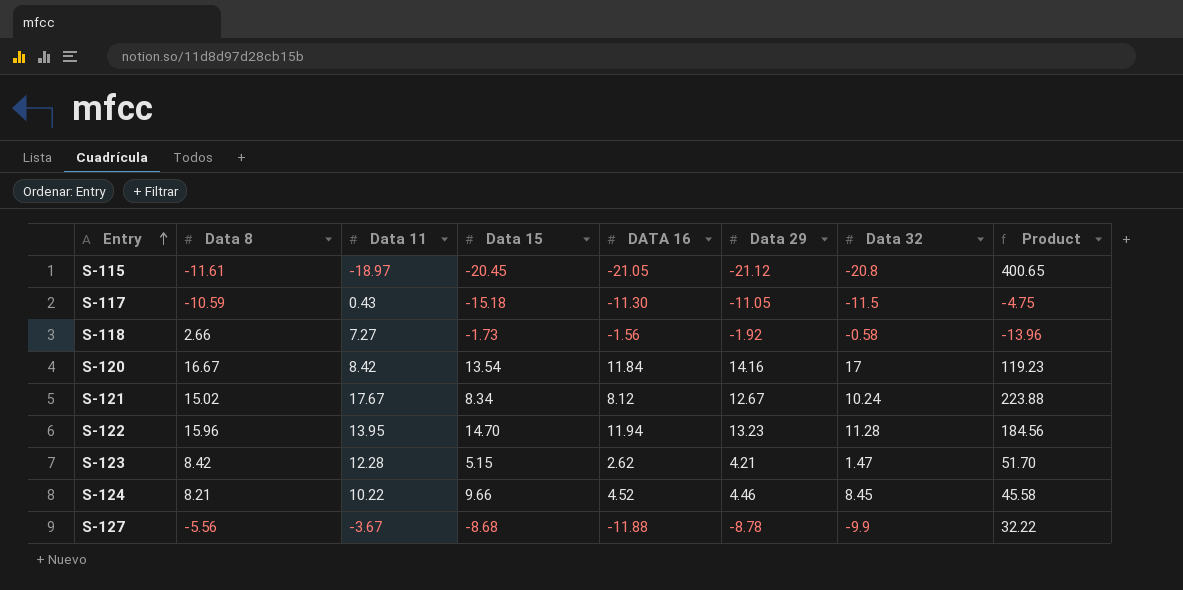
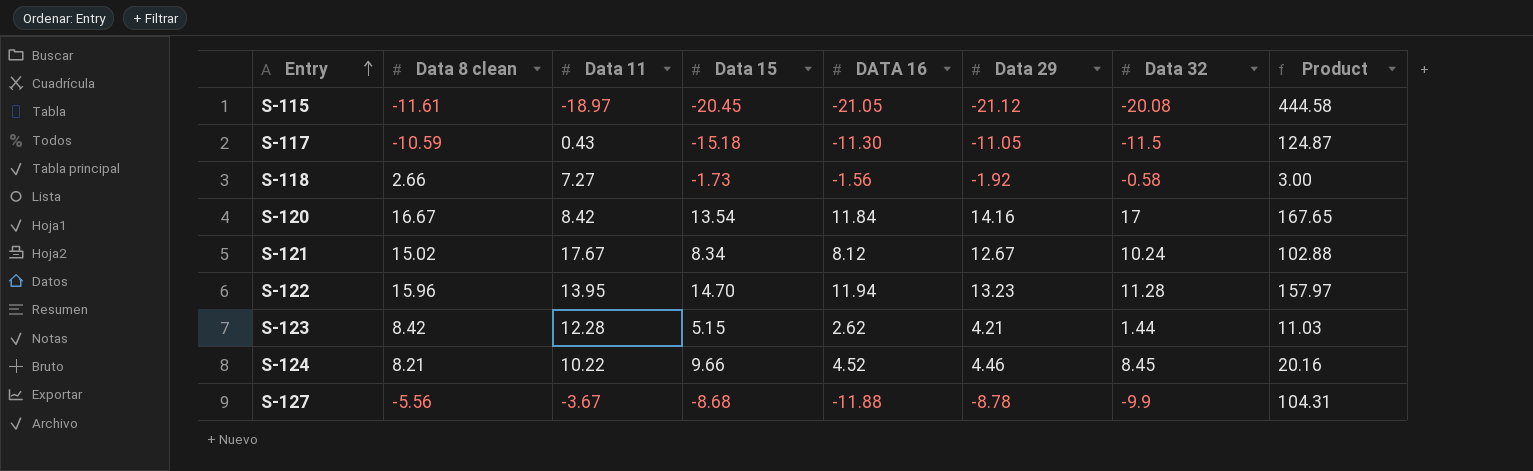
column name: Data 8 -> Data 8 clean
column Product | formula: [Data 11] * [Data 29] -> [DATA 16] * [Data 29]
S-115 | Data 32: -20.8 -> -20.08
S-123 | Data 32: 1.47 -> 1.44

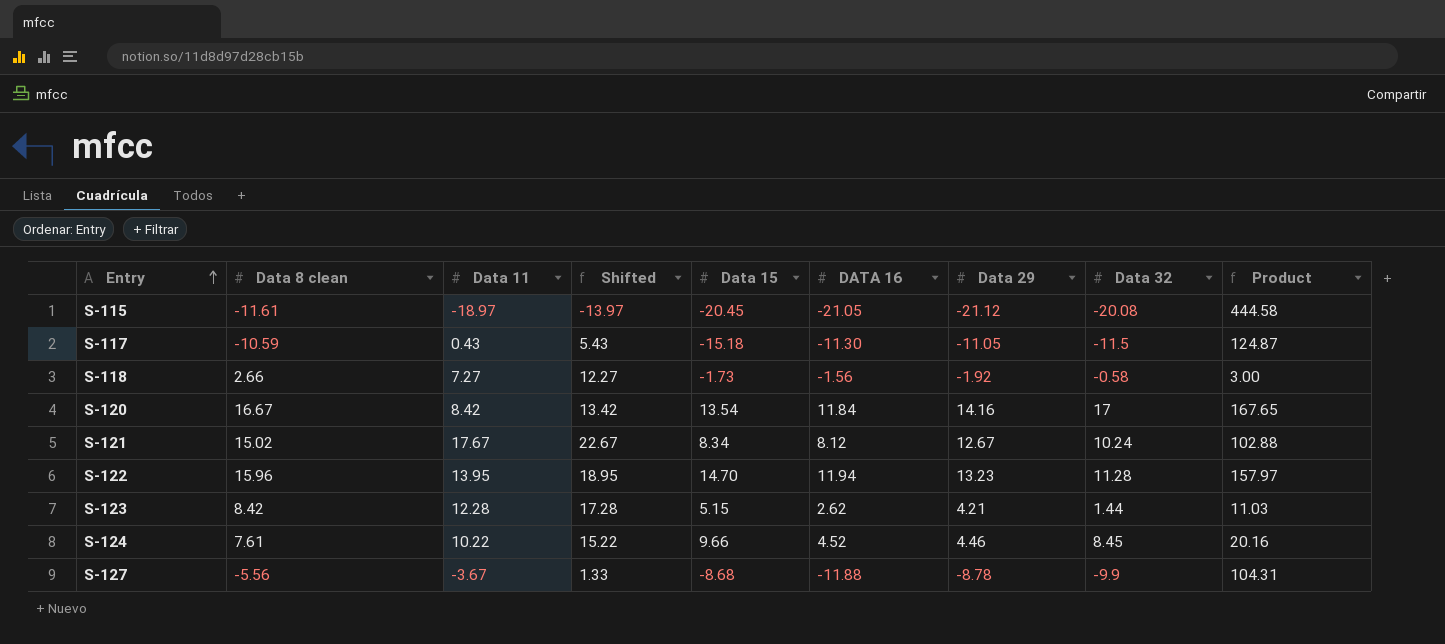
column Shifted | formula: none -> [Data 11] + 5
S-124 | Data 8 clean: 8.21 -> 7.61

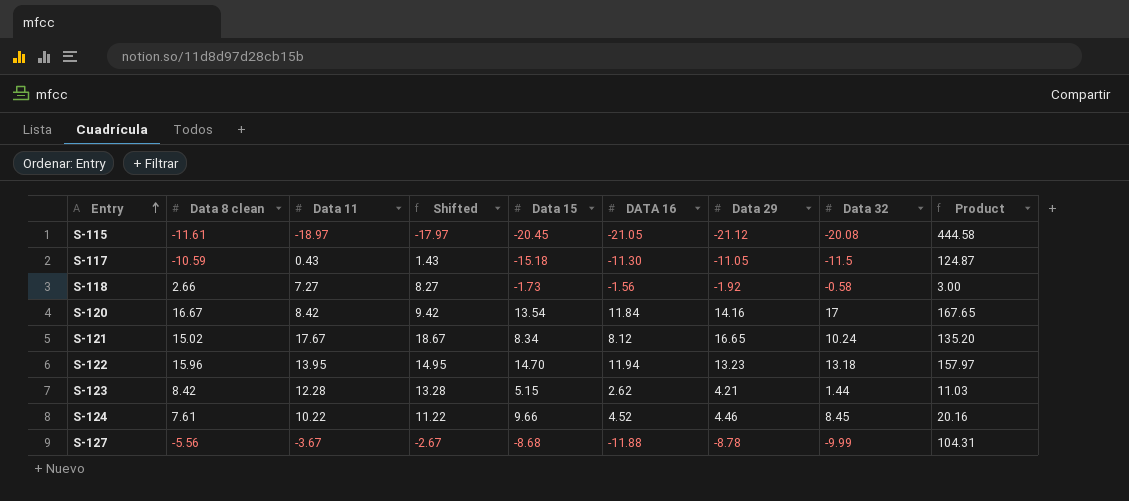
column Shifted | formula: [Data 11] + 5 -> [Data 11] + 1
S-121 | Data 29: 12.67 -> 16.65
S-121 | Product: 102.88 -> 135.20
S-122 | Data 32: 11.28 -> 13.18
S-127 | Data 32: -9.9 -> -9.99

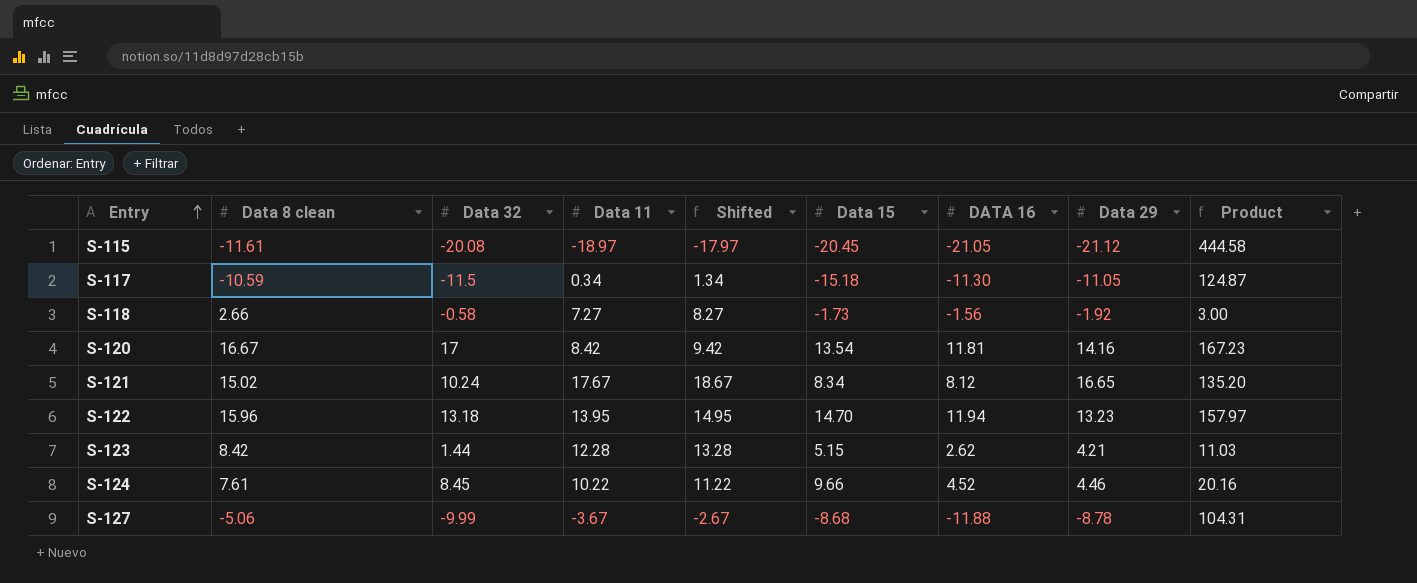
column Data 32 | position: 8 -> 3
S-117 | Data 11: 0.43 -> 0.34
S-117 | Shifted: 1.43 -> 1.34
S-120 | DATA 16: 11.84 -> 11.81
S-120 | Product: 167.65 -> 167.23
S-127 | Data 8 clean: -5.56 -> -5.06

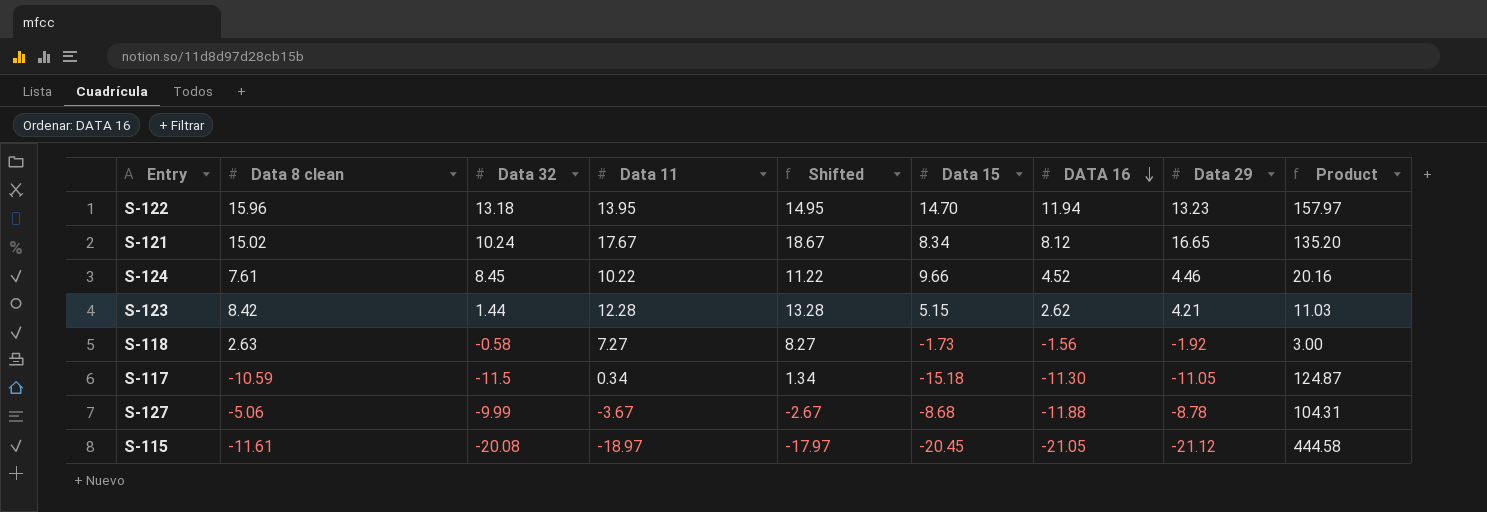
row order: Entry ascending -> DATA 16 descending
row S-120: 16.67 | 17 | 8.42 | 9.42 | 13.54 | 11.81 | 14.16 | 167.23 -> none
S-118 | Data 8 clean: 2.66 -> 2.63

